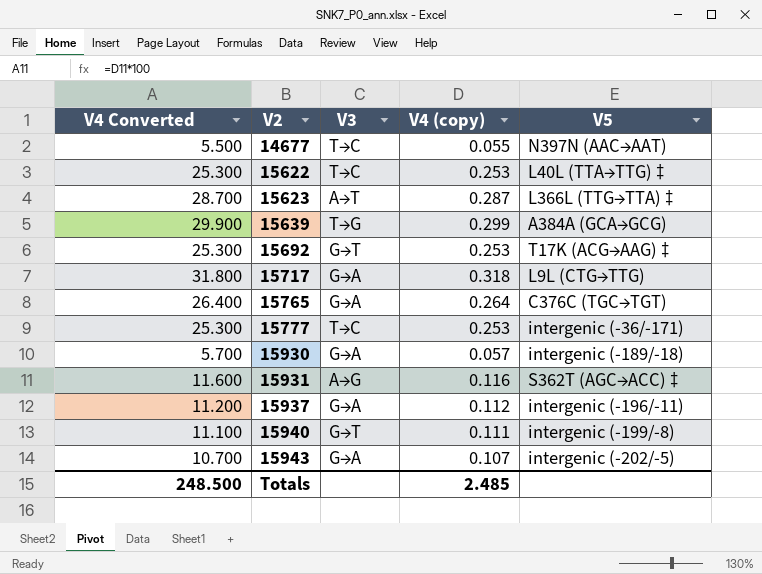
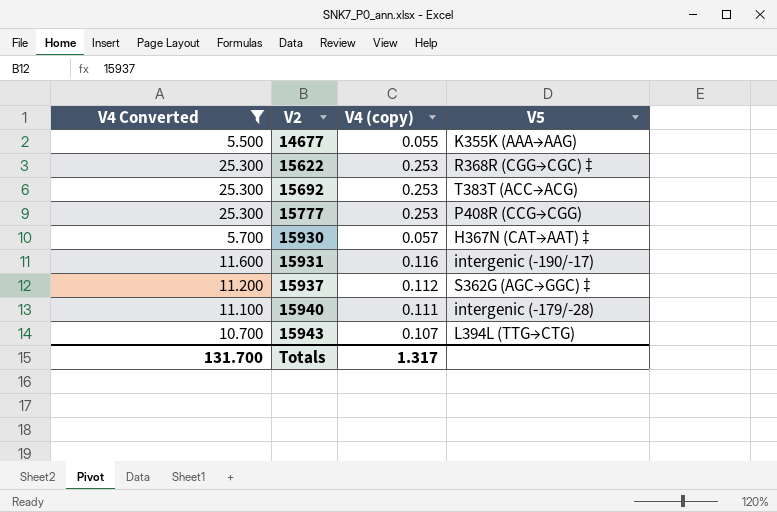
filter: none -> V4 Converted <= 25.300
column V3 | position: 3 -> none
14677 | V5: N397N (AAC→AAT) -> K355K (AAA→AAG)
15622 | V5: L40L (TTA→TTG) ‡ -> R368R (CGG→CGC) ‡
15692 | V5: T17K (ACG→AAG) ‡ -> T383T (ACC→ACG)
15777 | V5: intergenic (‑36/‑171) -> P408R (CCG→CGG)
15930 | V5: intergenic (‑189/‑18) -> H367N (CAT→AAT) ‡
15931 | V5: S362T (AGC→ACC) ‡ -> intergenic (‑190/‑17)
15937 | V5: intergenic (‑196/‑11) -> S362G (AGC→GGC) ‡
15940 | V5: intergenic (‑199/‑8) -> intergenic (‑179/‑28)
15943 | V5: intergenic (‑202/‑5) -> L394L (TTG→CTG)
Totals | V4 Converted: 248.500 -> 131.700
Totals | V4 (copy): 2.485 -> 1.317

